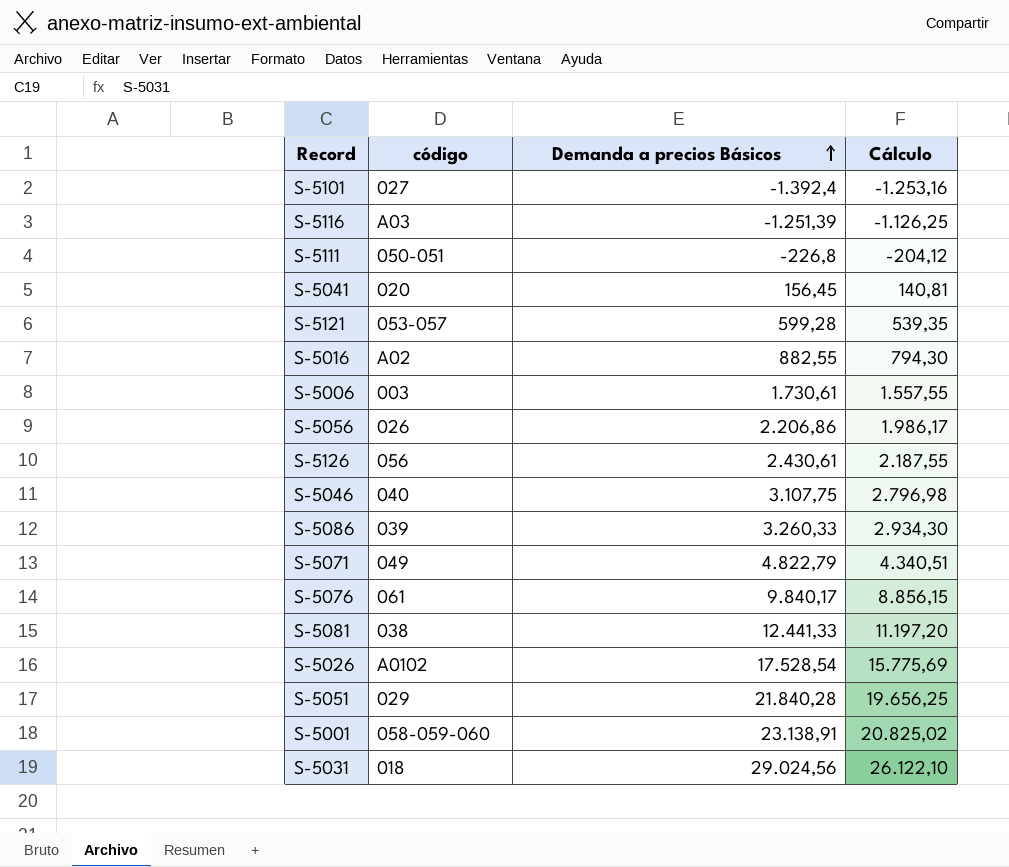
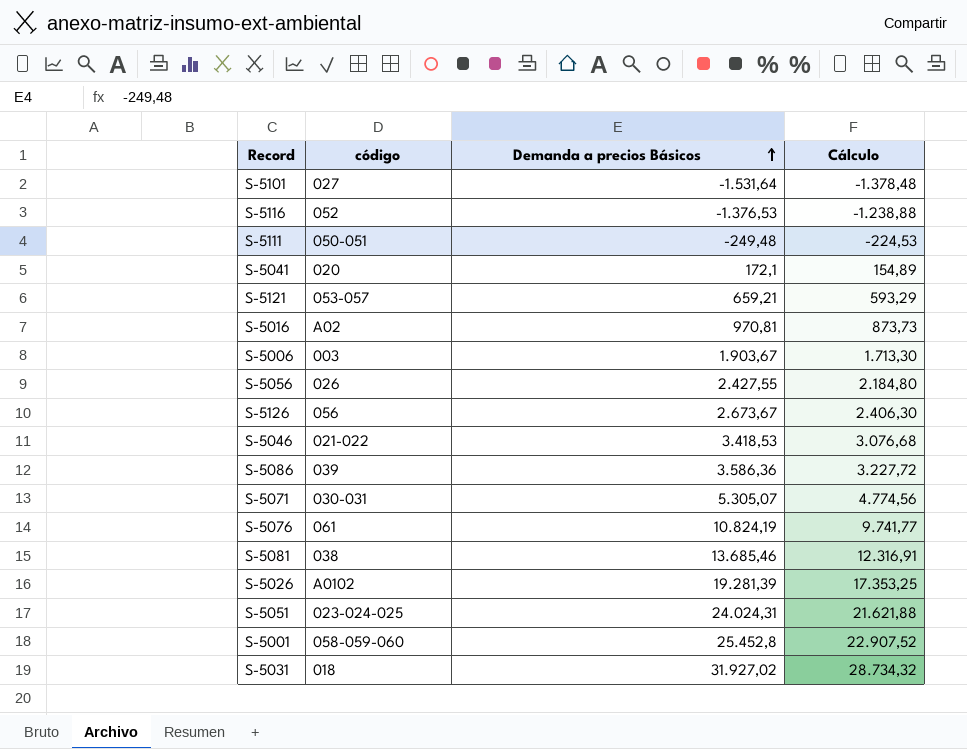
S-5101 | Demanda a precios Básicos: -1.392,4 -> -1.531,64
S-5101 | Cálculo: -1.253,16 -> -1.378,48
S-5116 | código: A03 -> 052
S-5116 | Demanda a precios Básicos: -1.251,39 -> -1.376,53
S-5116 | Cálculo: -1.126,25 -> -1.238,88
S-5111 | Demanda a precios Básicos: -226,8 -> -249,48
S-5111 | Cálculo: -204,12 -> -224,53
S-5041 | Demanda a precios Básicos: 156,45 -> 172,1
S-5041 | Cálculo: 140,81 -> 154,89
S-5121 | Demanda a precios Básicos: 599,28 -> 659,21
S-5121 | Cálculo: 539,35 -> 593,29
S-5016 | Demanda a precios Básicos: 882,55 -> 970,81
S-5016 | Cálculo: 794,30 -> 873,73
S-5006 | Demanda a precios Básicos: 1.730,61 -> 1.903,67
S-5006 | Cálculo: 1.557,55 -> 1.713,30
S-5056 | Demanda a precios Básicos: 2.206,86 -> 2.427,55
S-5056 | Cálculo: 1.986,17 -> 2.184,80
S-5126 | Demanda a precios Básicos: 2.430,61 -> 2.673,67
S-5126 | Cálculo: 2.187,55 -> 2.406,30
S-5046 | código: 040 -> 021-022
S-5046 | Demanda a precios Básicos: 3.107,75 -> 3.418,53
S-5046 | Cálculo: 2.796,98 -> 3.076,68
S-5086 | Demanda a precios Básicos: 3.260,33 -> 3.586,36
S-5086 | Cálculo: 2.934,30 -> 3.227,72
S-5071 | código: 049 -> 030-031
S-5071 | Demanda a precios Básicos: 4.822,79 -> 5.305,07
S-5071 | Cálculo: 4.340,51 -> 4.774,56
S-5076 | Demanda a precios Básicos: 9.840,17 -> 10.824,19
S-5076 | Cálculo: 8.856,15 -> 9.741,77
S-5081 | Demanda a precios Básicos: 12.441,33 -> 13.685,46
S-5081 | Cálculo: 11.197,20 -> 12.316,91
S-5026 | Demanda a precios Básicos: 17.528,54 -> 19.281,39
S-5026 | Cálculo: 15.775,69 -> 17.353,25
S-5051 | código: 029 -> 023-024-025
S-5051 | Demanda a precios Básicos: 21.840,28 -> 24.024,31
S-5051 | Cálculo: 19.656,25 -> 21.621,88
S-5001 | Demanda a precios Básicos: 23.138,91 -> 25.452,8
S-5001 | Cálculo: 20.825,02 -> 22.907,52
S-5031 | Demanda a precios Básicos: 29.024,56 -> 31.927,02
S-5031 | Cálculo: 26.122,10 -> 28.734,32

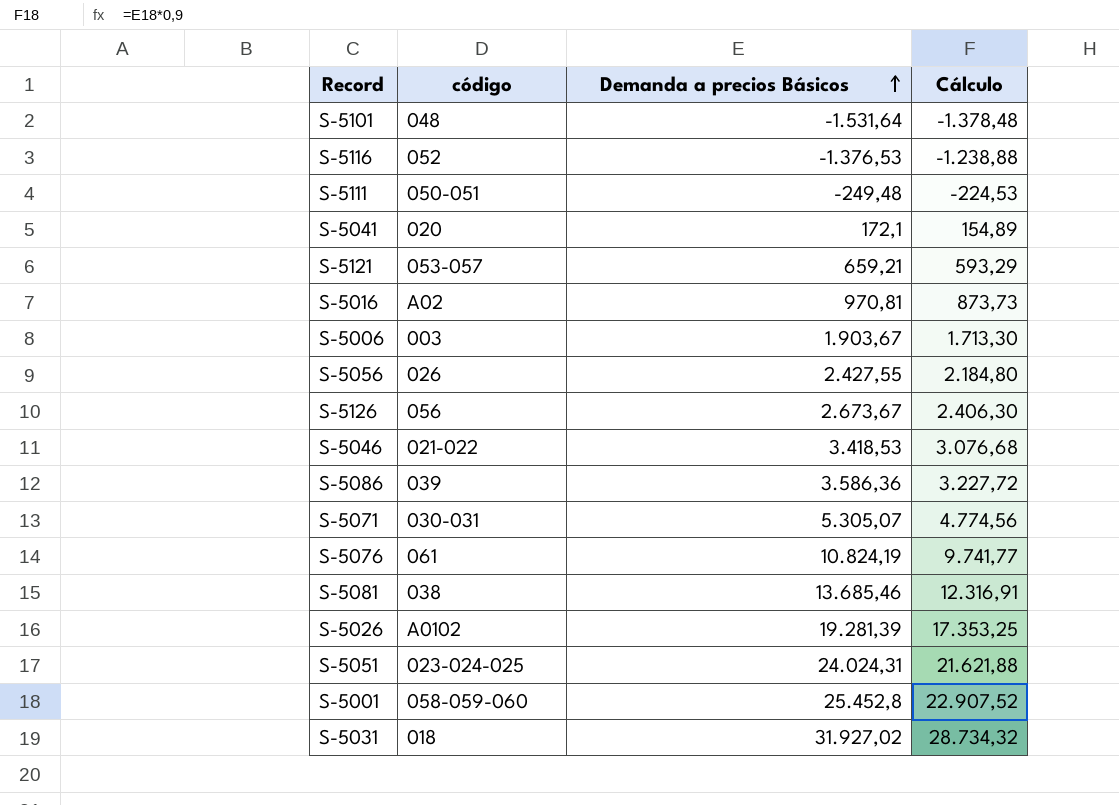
S-5101 | código: 027 -> 048

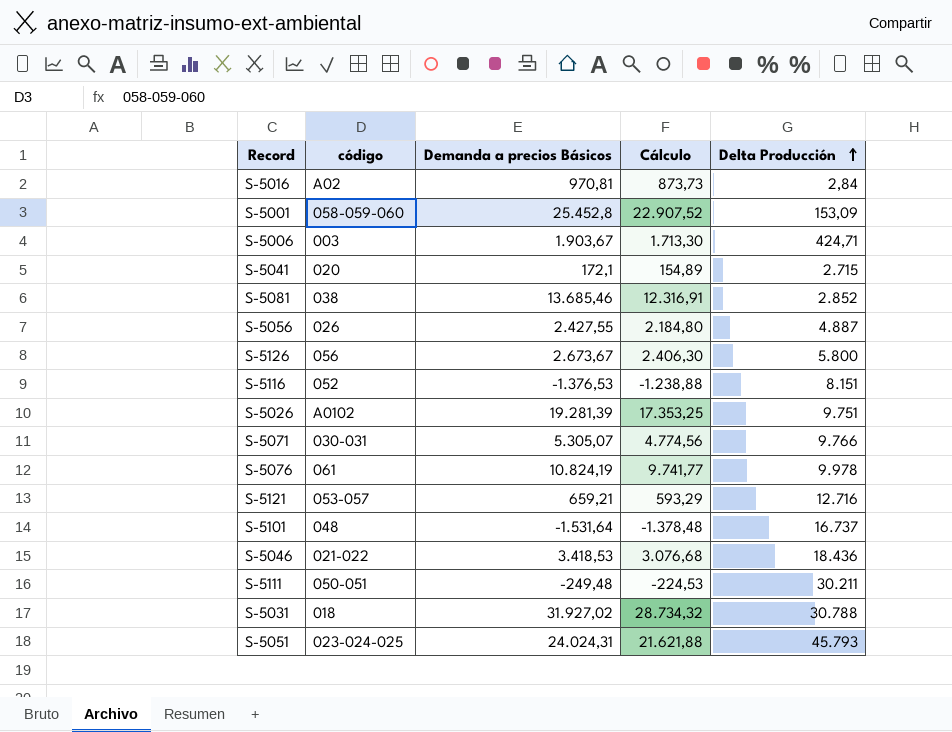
row order: Demanda a precios Básicos ascending -> Delta Producción ascending
column Delta Producción | position: none -> 5
row S-5086: 039 | 3.586,36 | 3.227,72 -> none

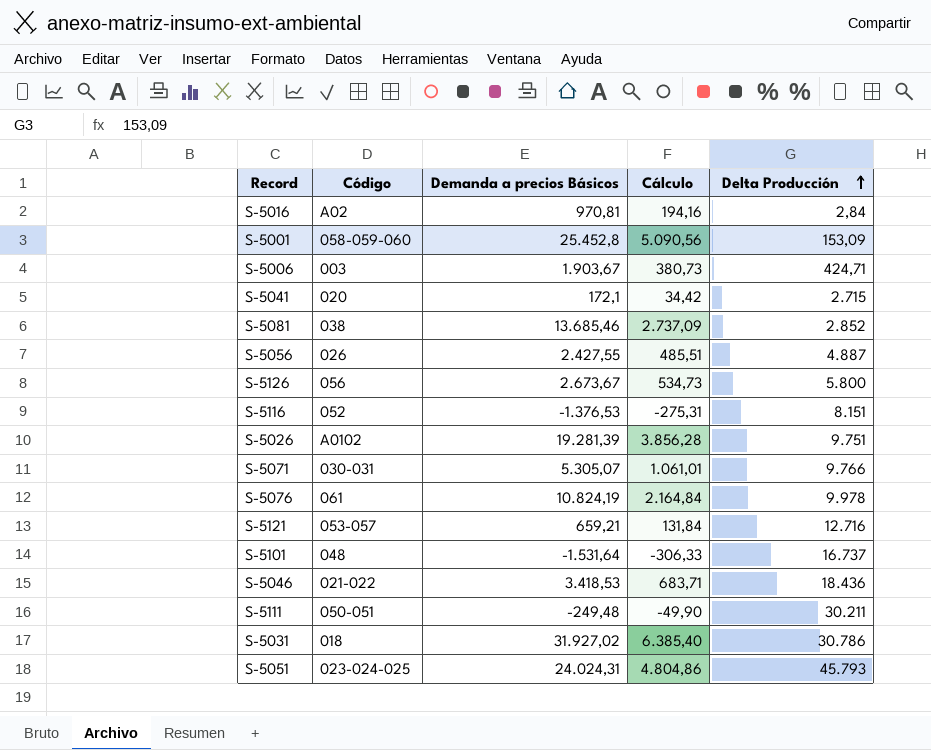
column name: código -> Código
column Cálculo | formula: [Demanda a precios Básicos] * 0,9 -> [Demanda a precios Básicos] * 0,2
S-5031 | Delta Producción: 30.788 -> 30.786

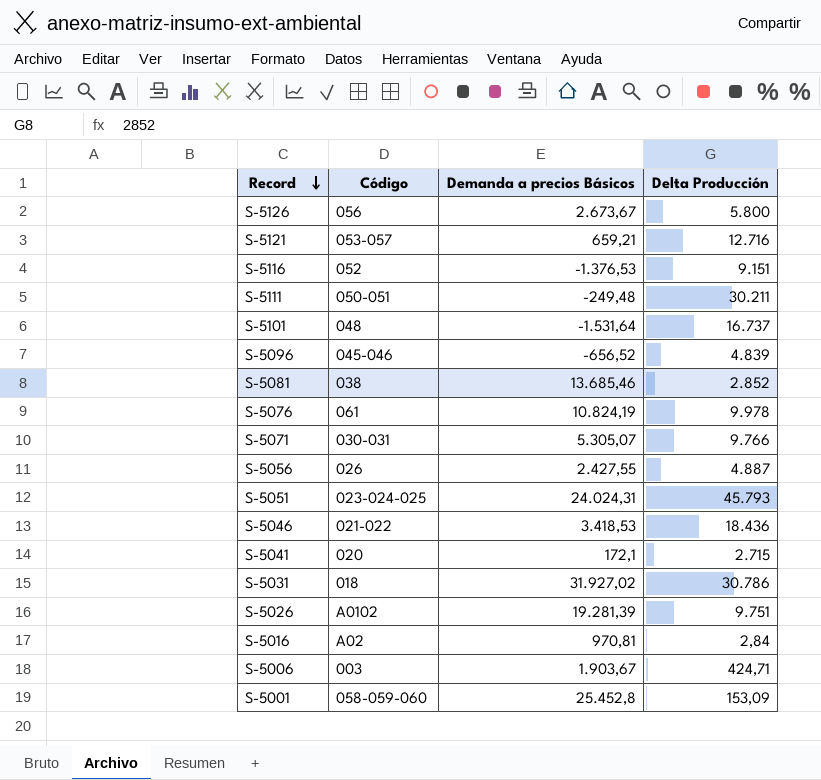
row order: Delta Producción ascending -> Record descending
column Cálculo | formula: [Demanda a precios Básicos] * 0,2 -> none
S-5116 | Delta Producción: 8.151 -> 9.151
row S-5096: none -> 045-046 | -656,52 | 4.839

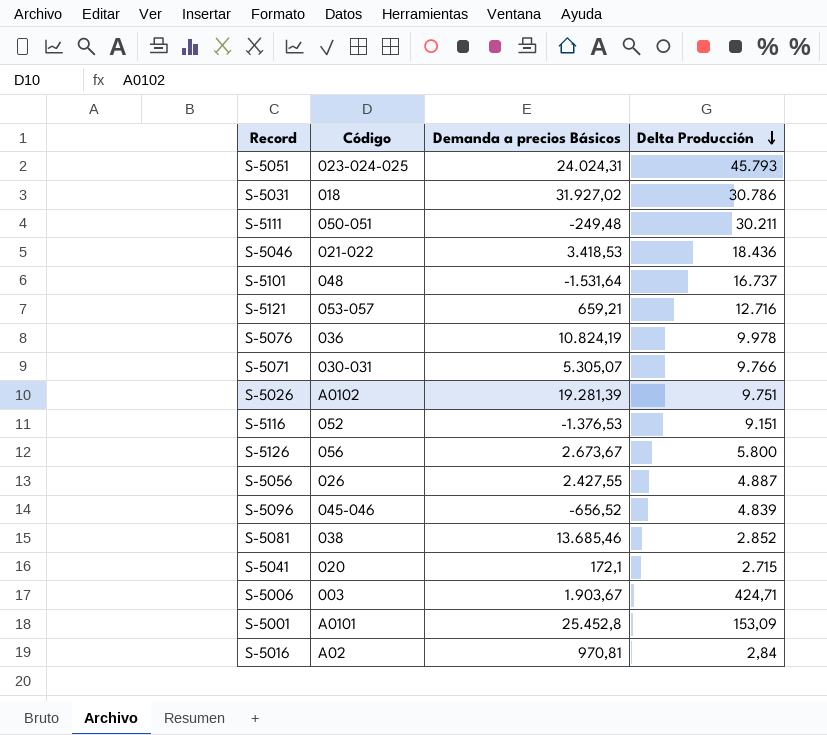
row order: Record descending -> Delta Producción descending
S-5076 | Código: 061 -> 036
S-5001 | Código: 058-059-060 -> A0101

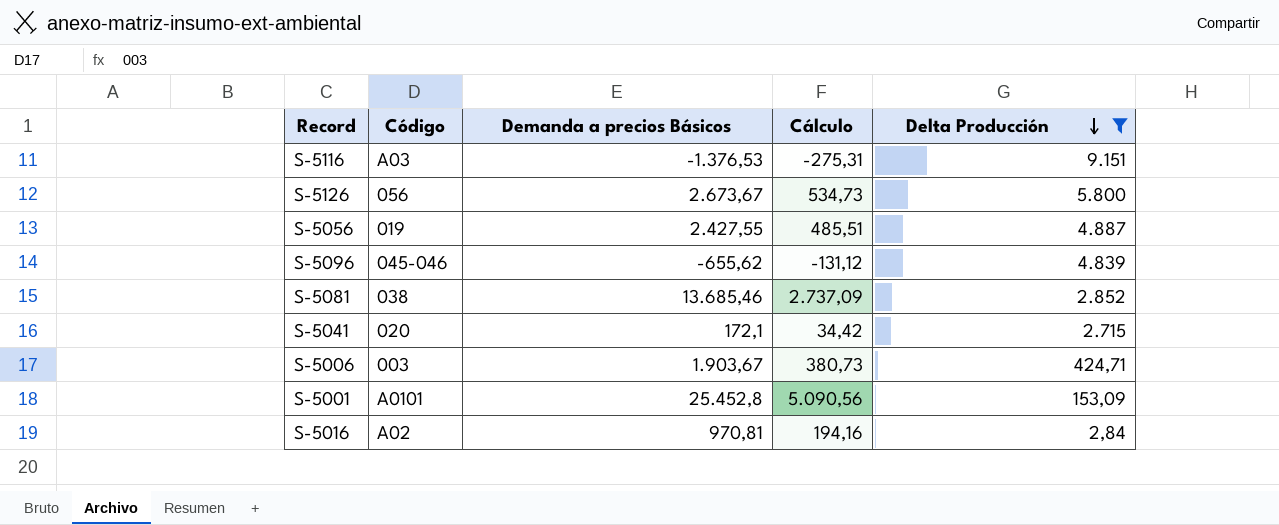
filter: none -> Delta Producción <= 9.151
column Cálculo | formula: none -> [Demanda a precios Básicos] * 0,2
S-5116 | Código: 052 -> A03
S-5056 | Código: 026 -> 019
S-5096 | Demanda a precios Básicos: -656,52 -> -655,62

